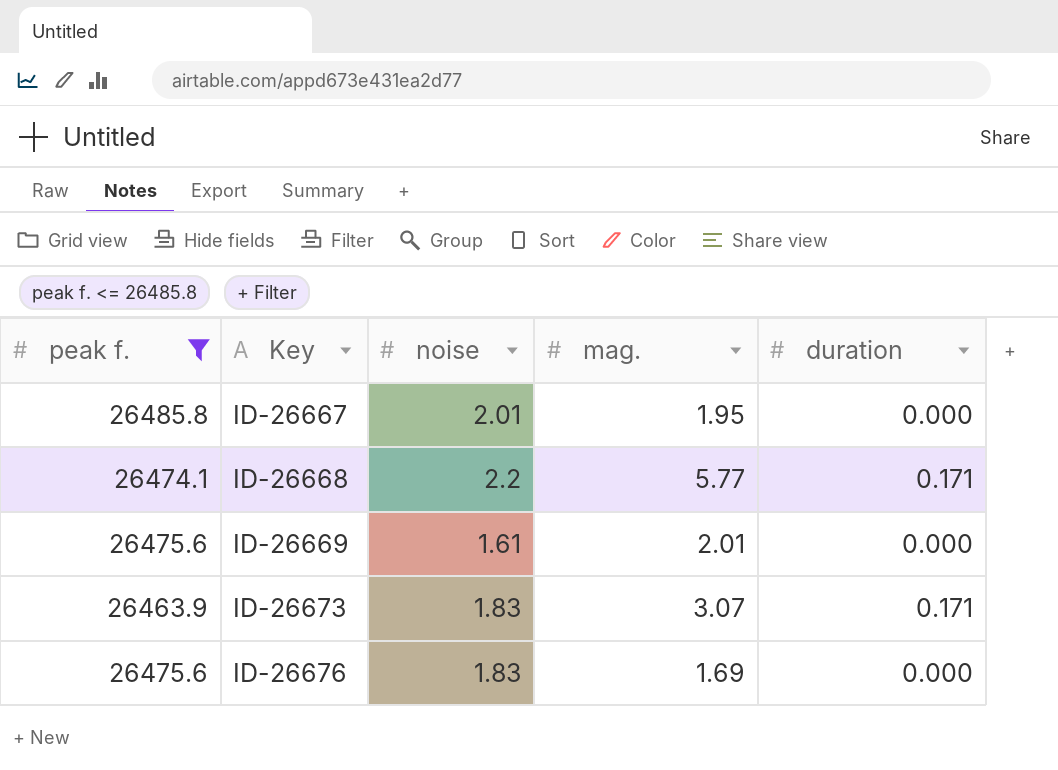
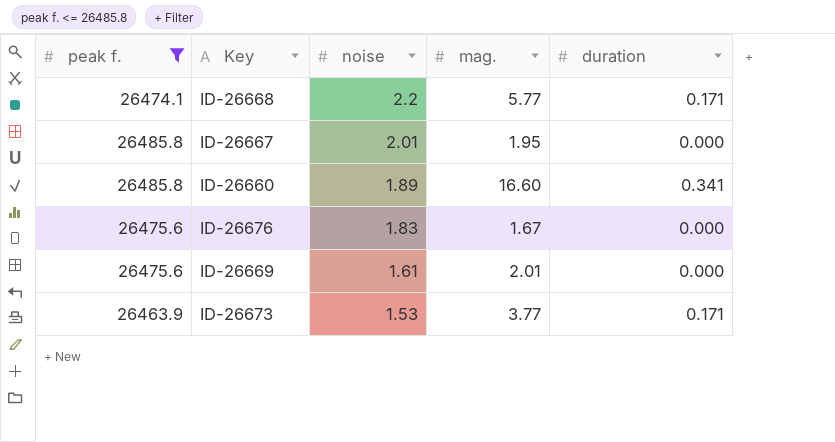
row order: Key ascending -> noise descending
row ID-26660: none -> 26485.8 | 1.89 | 16.60 | 0.341
ID-26676 | mag.: 1.69 -> 1.67
ID-26673 | noise: 1.83 -> 1.53
ID-26673 | mag.: 3.07 -> 3.77

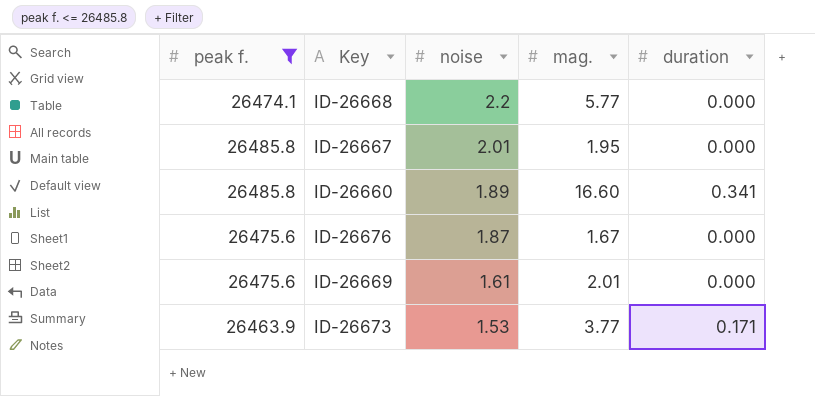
ID-26668 | duration: 0.171 -> 0.000
ID-26676 | noise: 1.83 -> 1.87

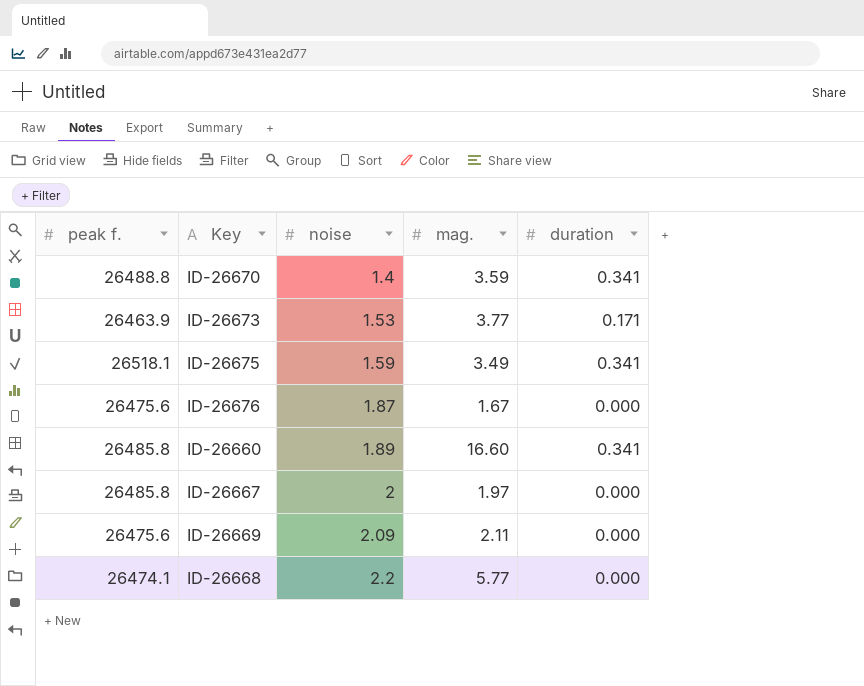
filter: peak f. <= 26485.8 -> none
row order: noise descending -> noise ascending
ID-26667 | noise: 2.01 -> 2
ID-26667 | mag.: 1.95 -> 1.97
ID-26669 | noise: 1.61 -> 2.09
ID-26669 | mag.: 2.01 -> 2.11

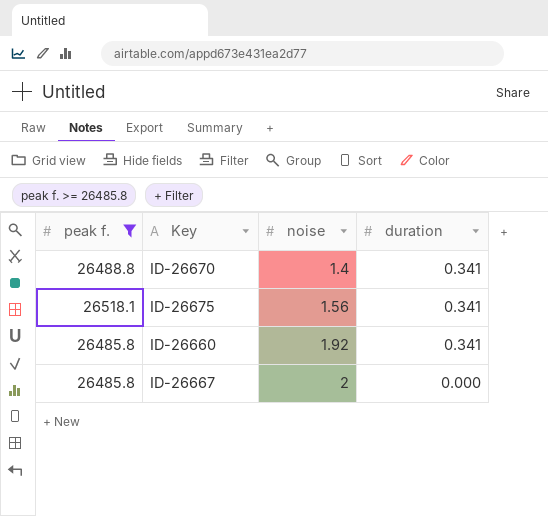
filter: none -> peak f. >= 26485.8
column mag. | position: 4 -> none
ID-26675 | noise: 1.59 -> 1.56
ID-26660 | noise: 1.89 -> 1.92

